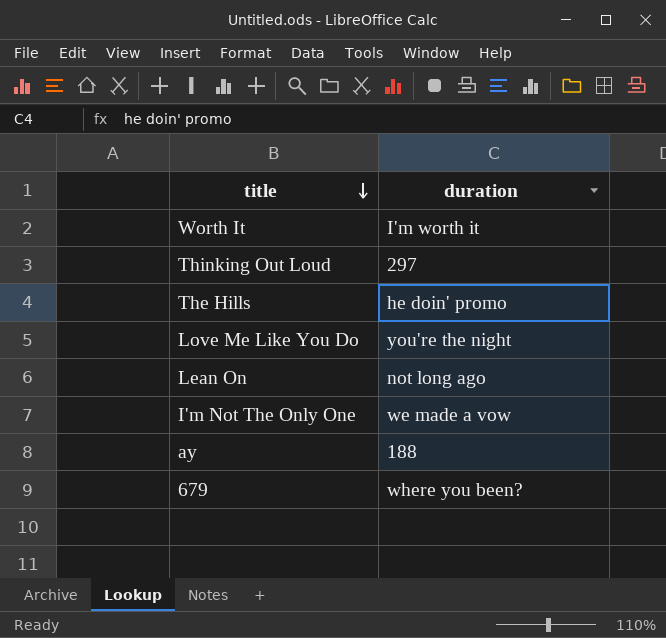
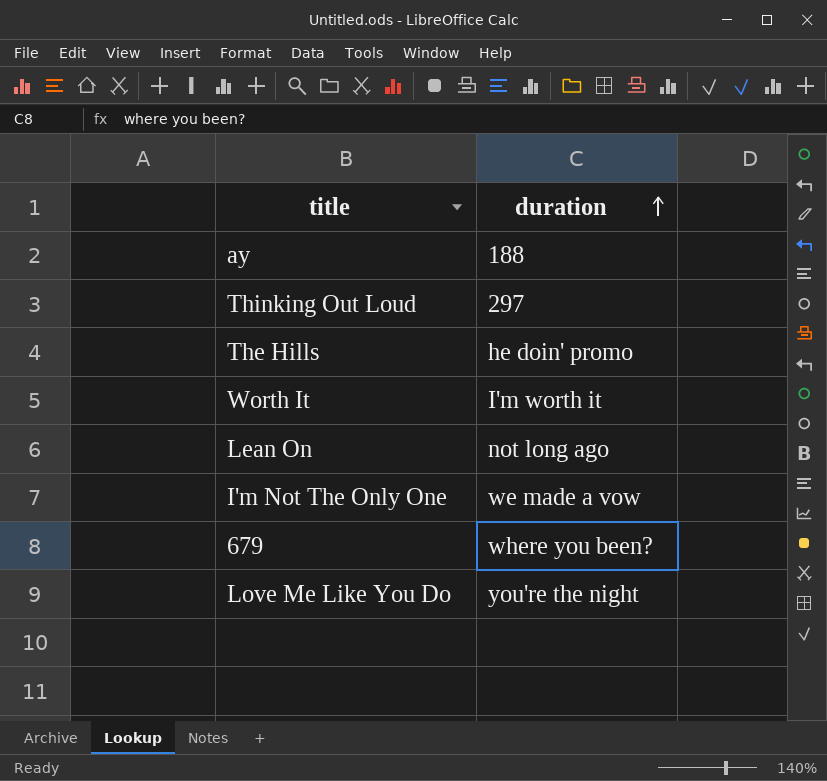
row order: title descending -> duration ascending

